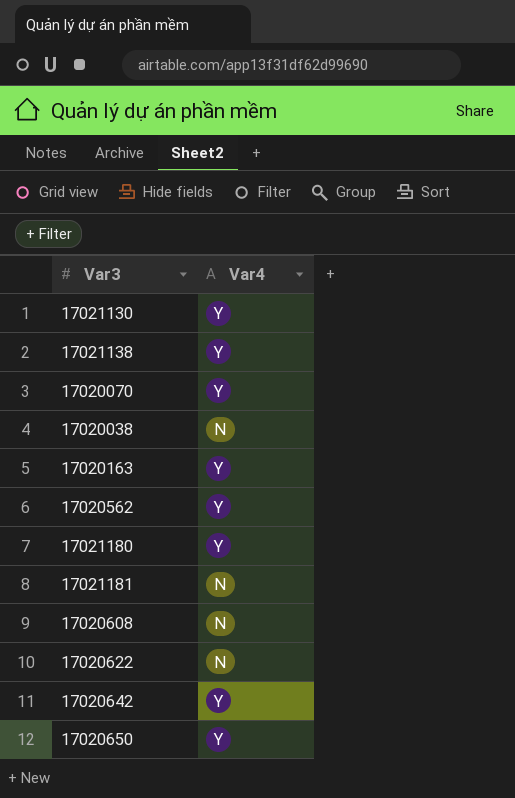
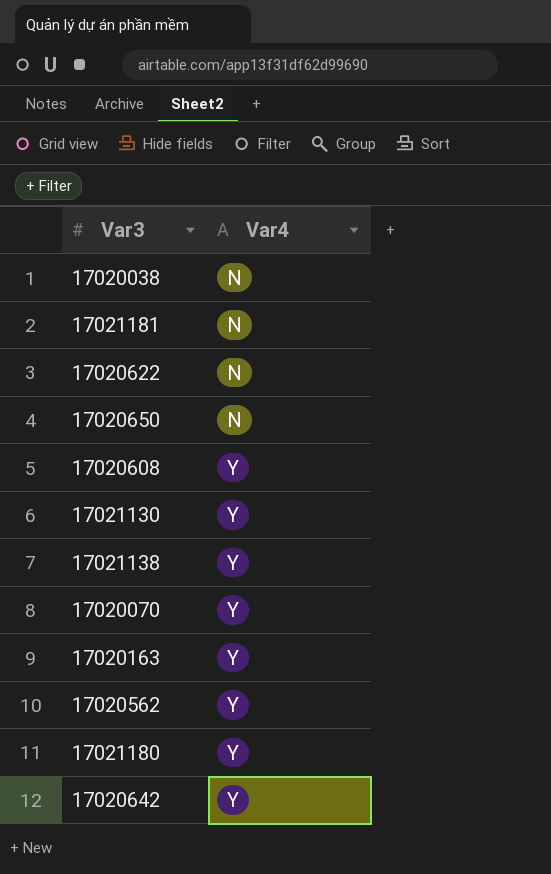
row order: none -> Var4 ascending
17020650 | Var4: Y -> N
17020608 | Var4: N -> Y

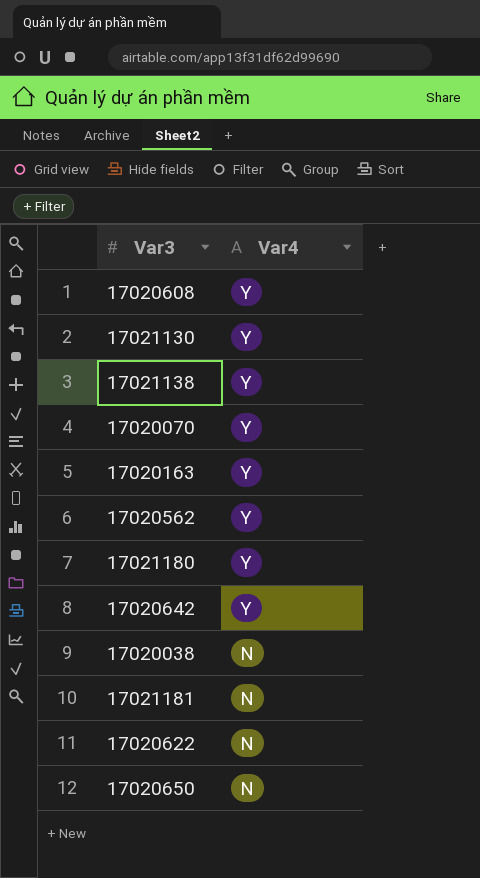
row order: Var4 ascending -> Var4 descending

